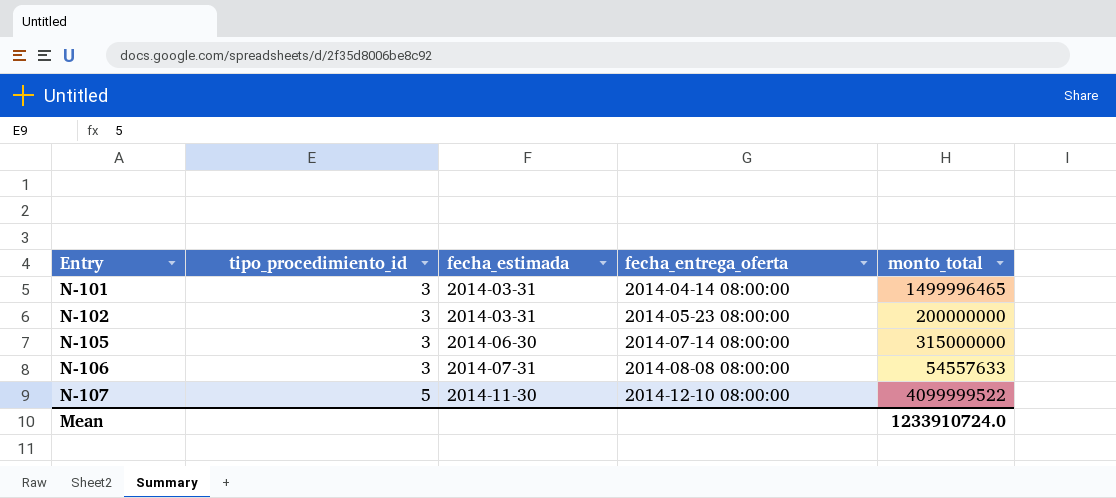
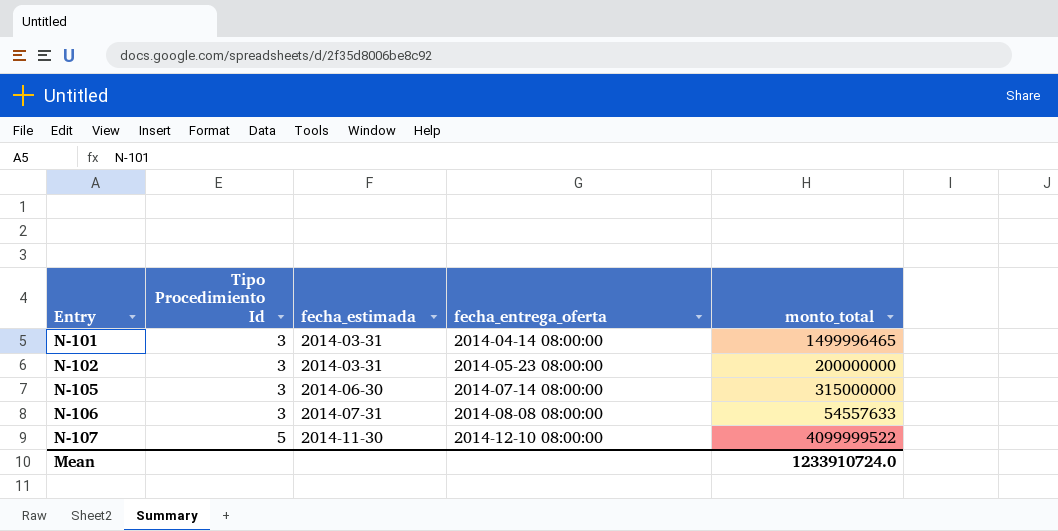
column name: tipo_procedimiento_id -> Tipo Procedimiento Id

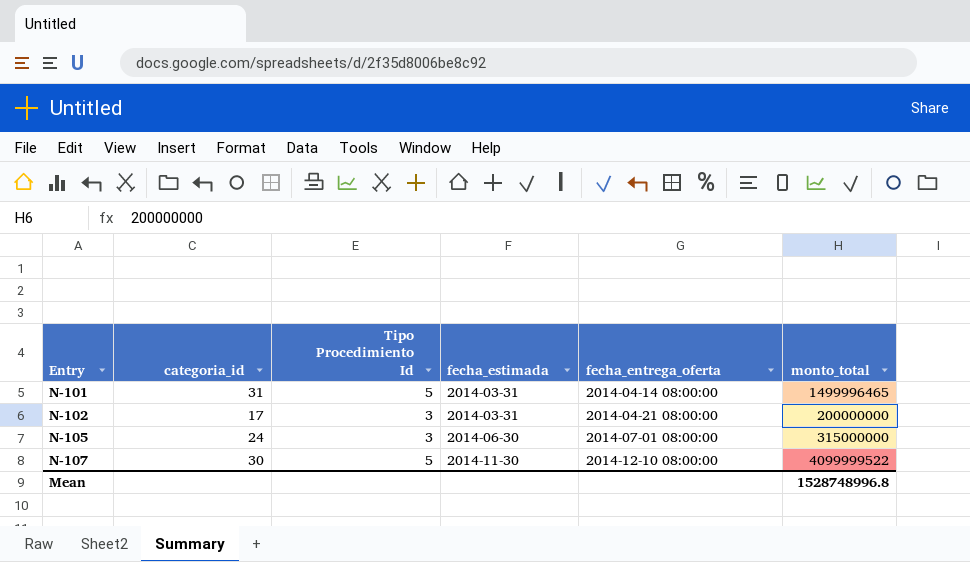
column categoria_id | position: none -> 2
row N-106: 3 | 2014-07-31 | 2014-08-08 08:00:00 | 54557633 -> none
N-101 | Tipo Procedimiento Id: 3 -> 5
N-102 | fecha_entrega_oferta: 2014-05-23 08:00:00 -> 2014-04-21 08:00:00
N-105 | fecha_entrega_oferta: 2014-07-14 08:00:00 -> 2014-07-01 08:00:00
Mean | monto_total: 1233910724.0 -> 1528748996.8

